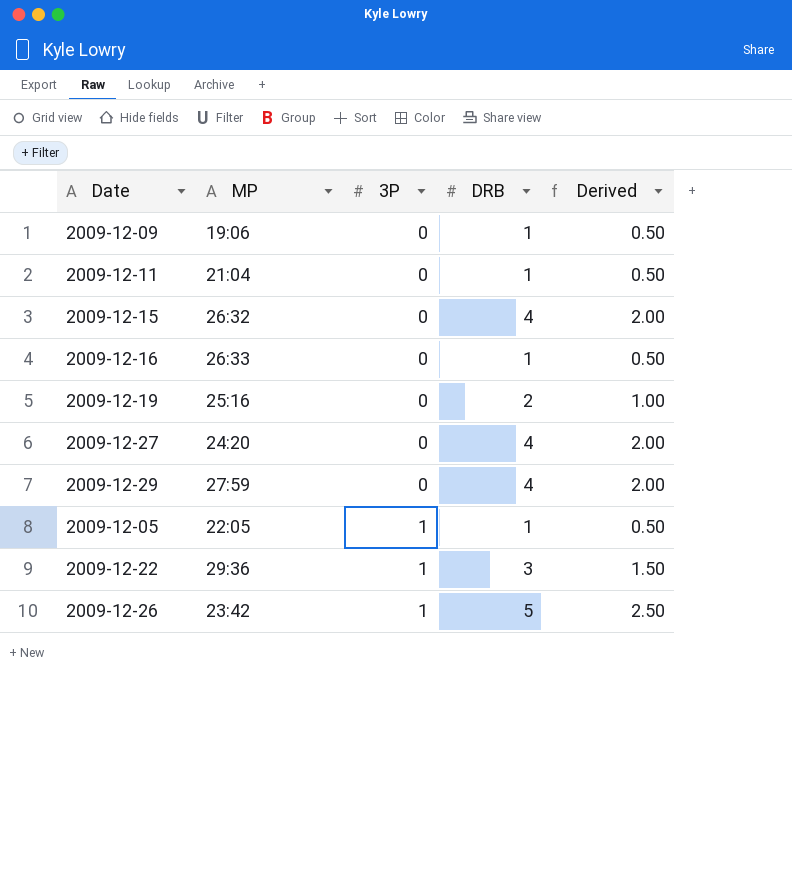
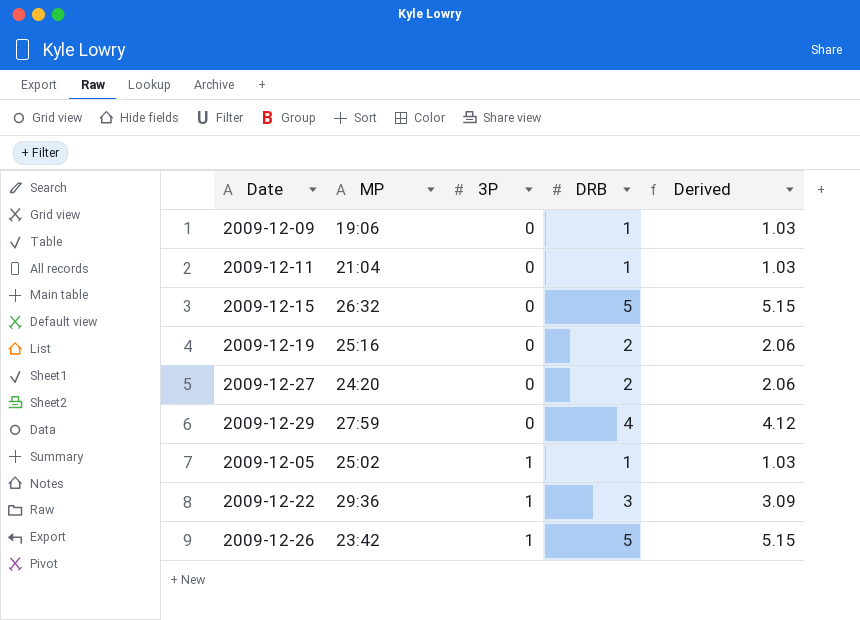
column Derived | formula: [DRB] * 0.5 -> [DRB] * 1.03
row 2009-12-16: 26:33 | 0 | 1 | 0.50 -> none
2009-12-15 | DRB: 4 -> 5
2009-12-27 | DRB: 4 -> 2
2009-12-05 | MP: 22:05 -> 25:02

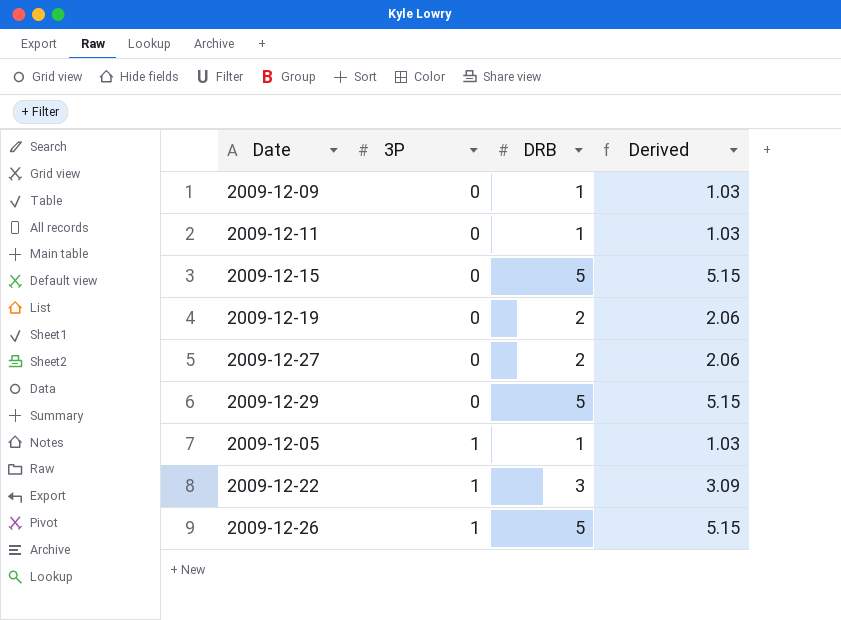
column MP | position: 2 -> none
2009-12-29 | DRB: 4 -> 5
2009-12-29 | Derived: 4.12 -> 5.15

